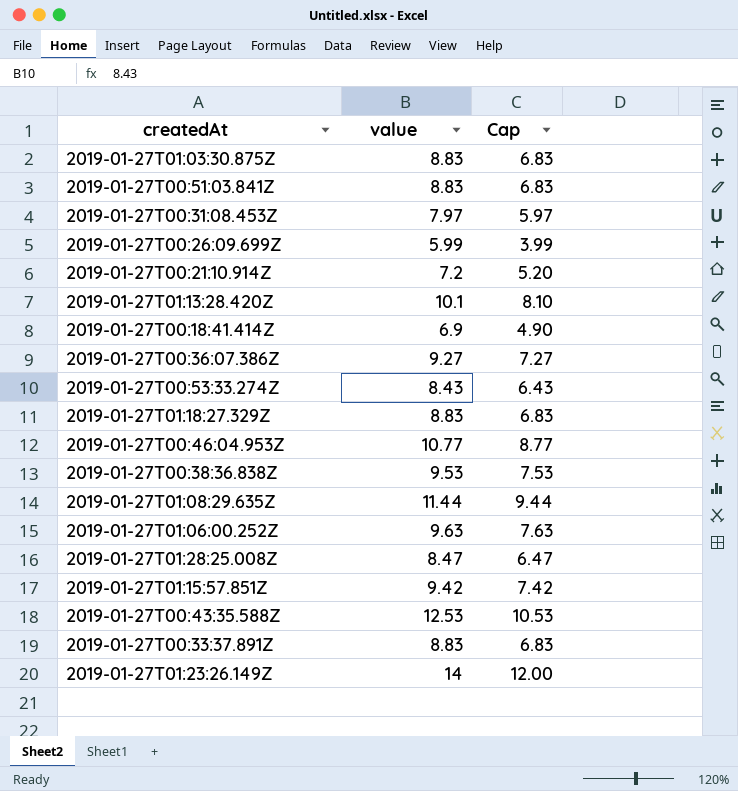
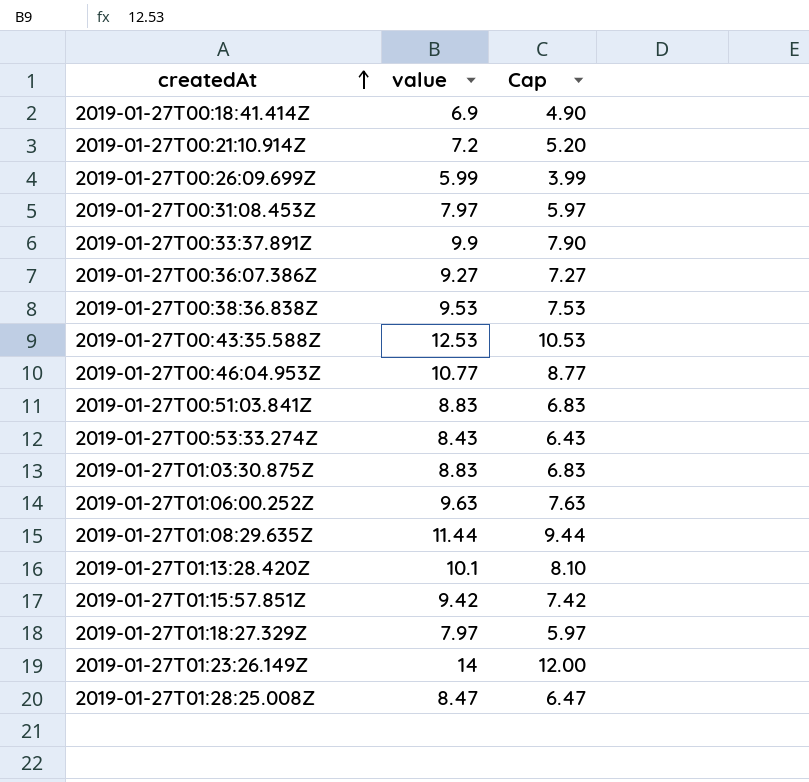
row order: none -> createdAt ascending
2019-01-27T00:33:37.891Z | value: 8.83 -> 9.9
2019-01-27T00:33:37.891Z | Cap: 6.83 -> 7.90
2019-01-27T01:18:27.329Z | value: 8.83 -> 7.97
2019-01-27T01:18:27.329Z | Cap: 6.83 -> 5.97

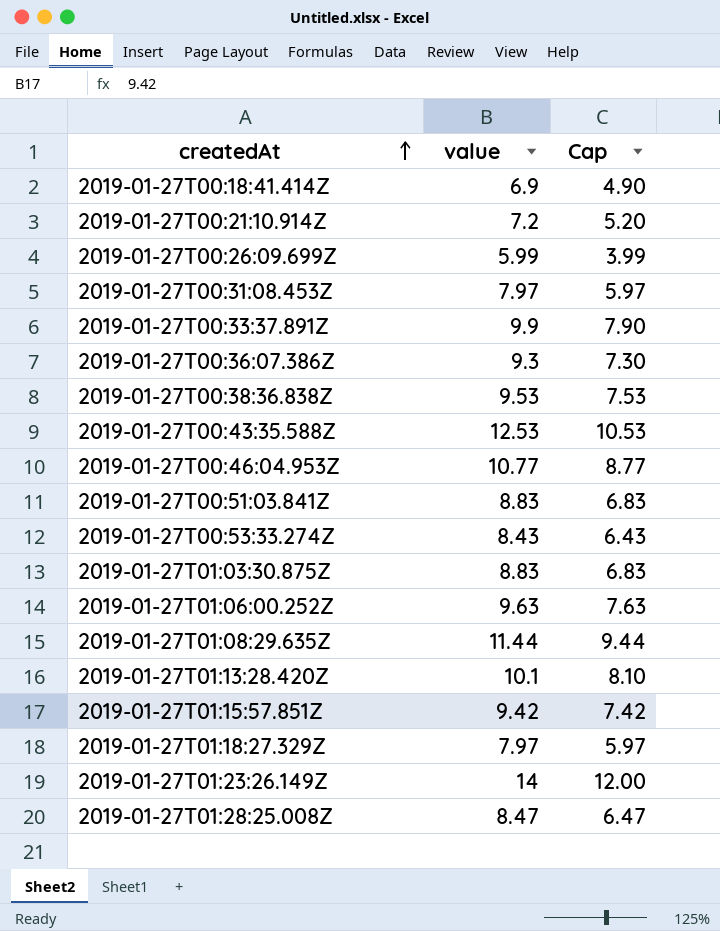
2019-01-27T00:36:07.386Z | value: 9.27 -> 9.3
2019-01-27T00:36:07.386Z | Cap: 7.27 -> 7.30

